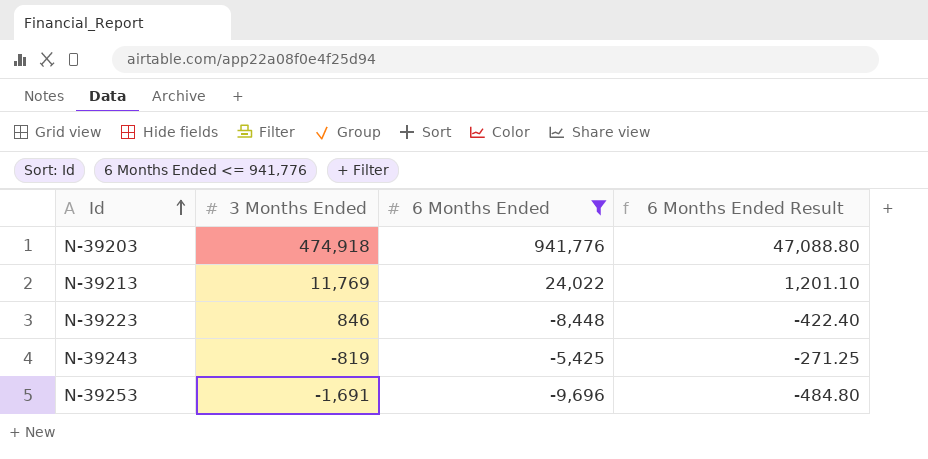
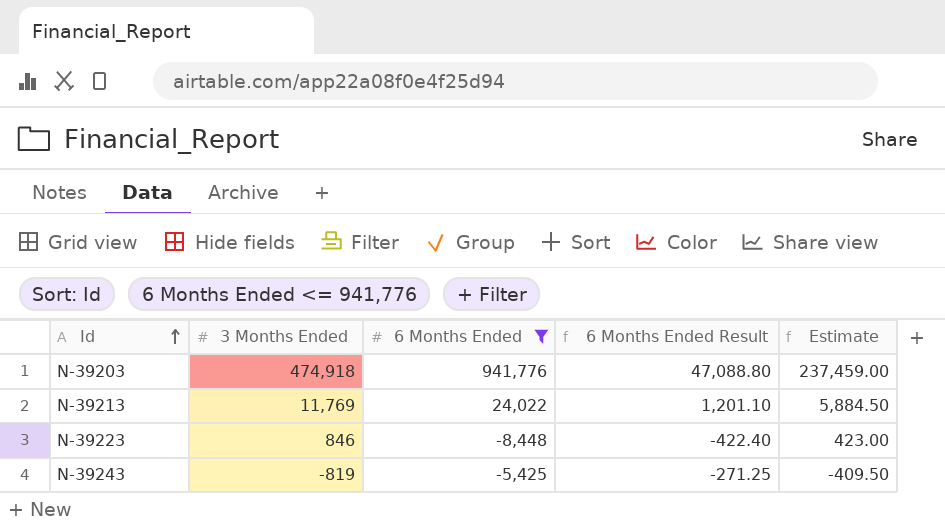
column Estimate | formula: none -> [3 Months Ended] * 0.5
row N-39253: -1,691 | -9,696 | -484.80 -> none

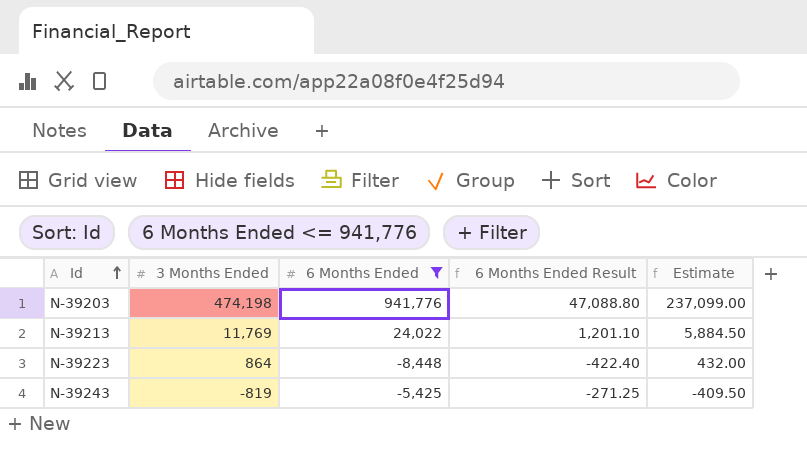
N-39203 | 3 Months Ended: 474,918 -> 474,198
N-39203 | Estimate: 237,459.00 -> 237,099.00
N-39223 | 3 Months Ended: 846 -> 864
N-39223 | Estimate: 423.00 -> 432.00

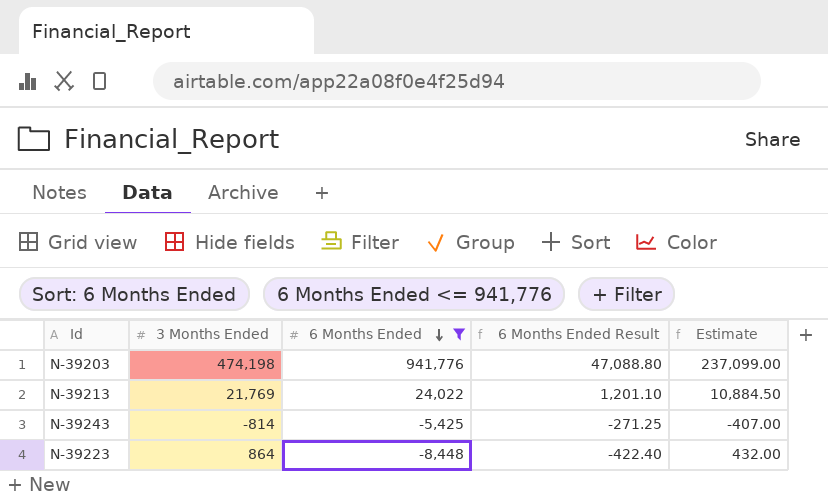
row order: Id ascending -> 6 Months Ended descending
N-39213 | 3 Months Ended: 11,769 -> 21,769
N-39213 | Estimate: 5,884.50 -> 10,884.50
N-39243 | 3 Months Ended: -819 -> -814
N-39243 | Estimate: -409.50 -> -407.00

